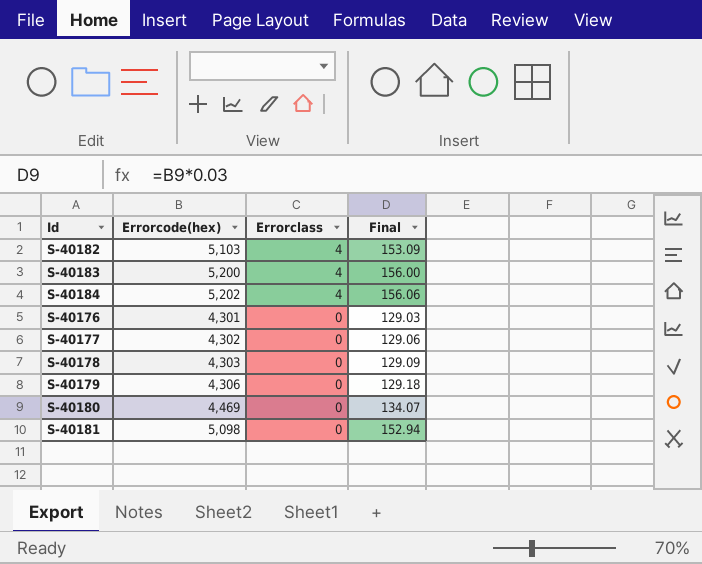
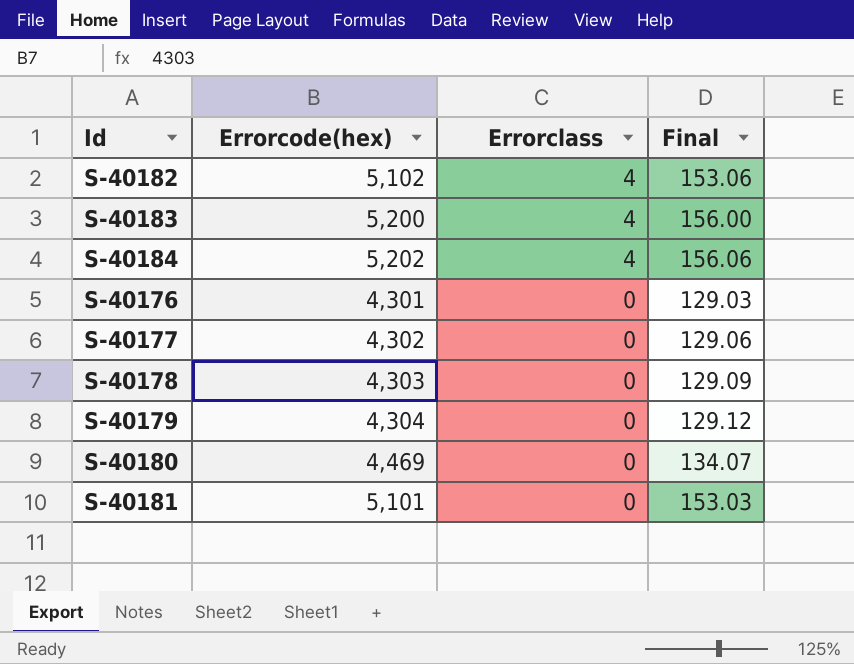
S-40182 | Errorcode(hex): 5,103 -> 5,102
S-40182 | Final: 153.09 -> 153.06
S-40179 | Errorcode(hex): 4,306 -> 4,304
S-40179 | Final: 129.18 -> 129.12
S-40181 | Errorcode(hex): 5,098 -> 5,101
S-40181 | Final: 152.94 -> 153.03

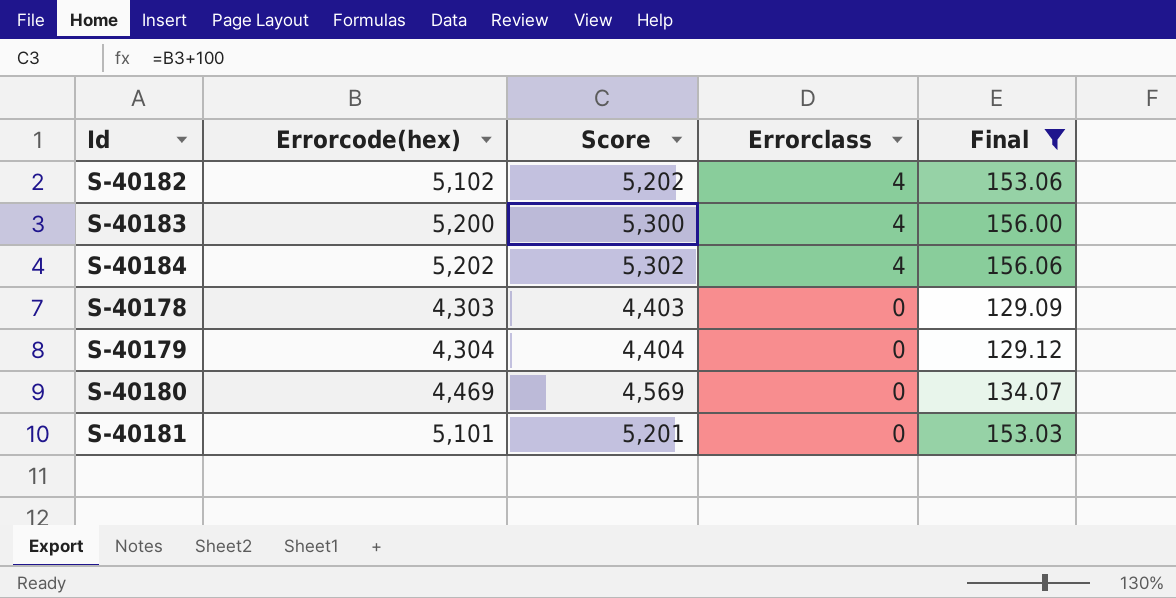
filter: none -> Final >= 129.09
column Score | formula: none -> [Errorcode(hex)] + 100

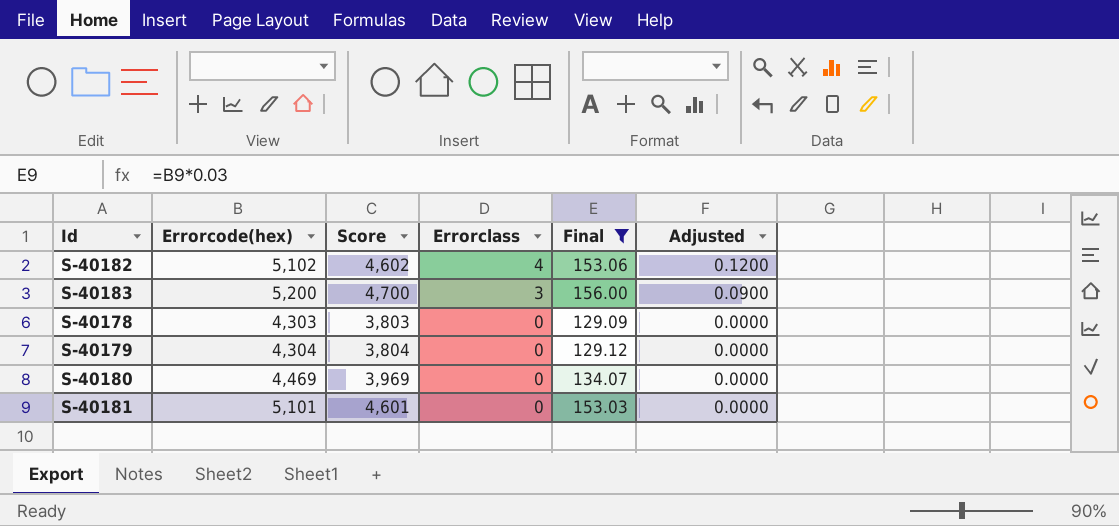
column Score | formula: [Errorcode(hex)] + 100 -> [Errorcode(hex)] - 500
column Adjusted | formula: none -> [Errorclass] * 0.03
row S-40184: 5,202 | 5,302 | 4 | 156.06 -> none
S-40183 | Errorclass: 4 -> 3

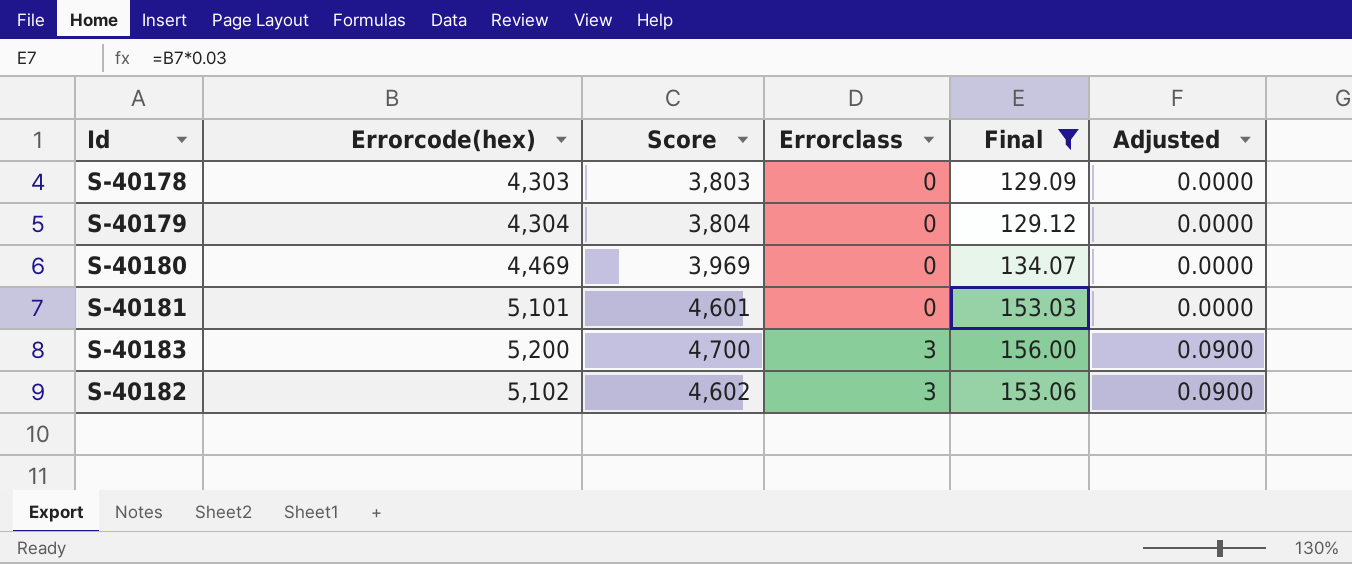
row order: Errorclass descending -> Errorclass ascending
S-40182 | Errorclass: 4 -> 3
S-40182 | Adjusted: 0.1200 -> 0.0900

